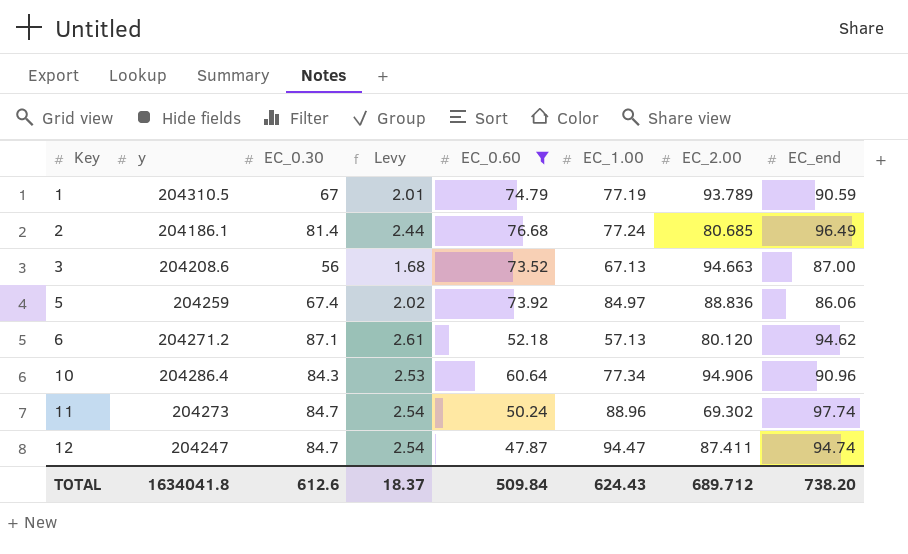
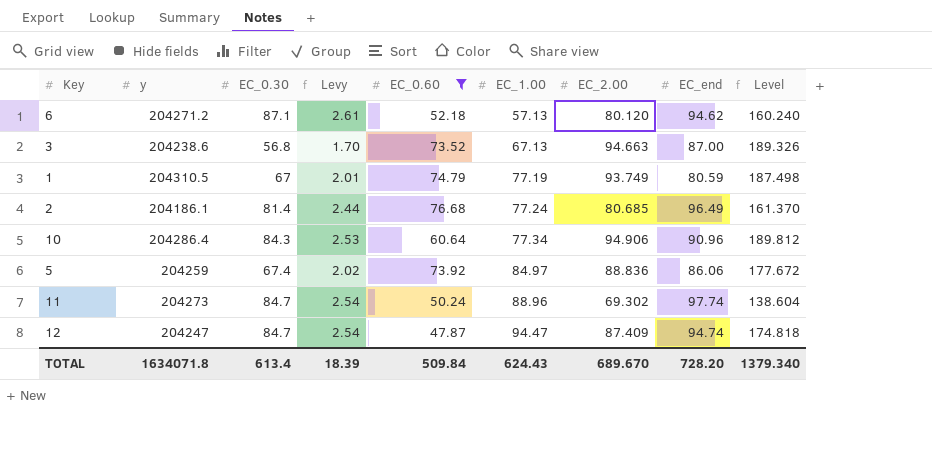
row order: Key ascending -> EC_1.00 ascending
column Level | formula: none -> [EC_2.00] * 2
3 | y: 204208.6 -> 204238.6
3 | EC_0.30: 56 -> 56.8
3 | Levy: 1.68 -> 1.70
1 | EC_2.00: 93.789 -> 93.749
1 | EC_end: 90.59 -> 80.59
12 | EC_2.00: 87.411 -> 87.409
TOTAL | y: 1634041.8 -> 1634071.8
TOTAL | EC_0.30: 612.6 -> 613.4
TOTAL | Levy: 18.37 -> 18.39
TOTAL | EC_2.00: 689.712 -> 689.670
TOTAL | EC_end: 738.20 -> 728.20

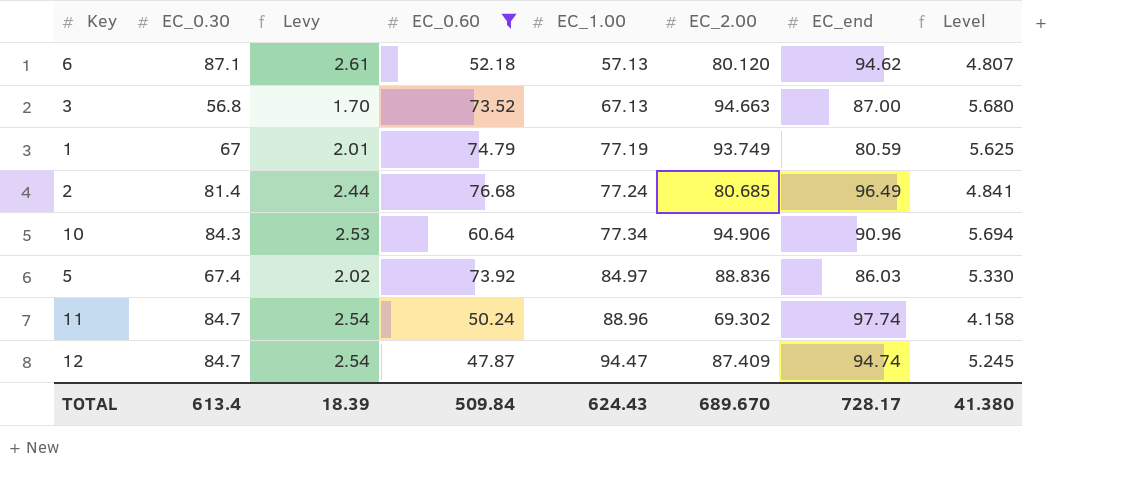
column y | position: 2 -> none
column Level | formula: [EC_2.00] * 2 -> [EC_2.00] * 0.06
5 | EC_end: 86.06 -> 86.03
TOTAL | EC_end: 728.20 -> 728.17
TOTAL | Level: 1379.340 -> 41.380

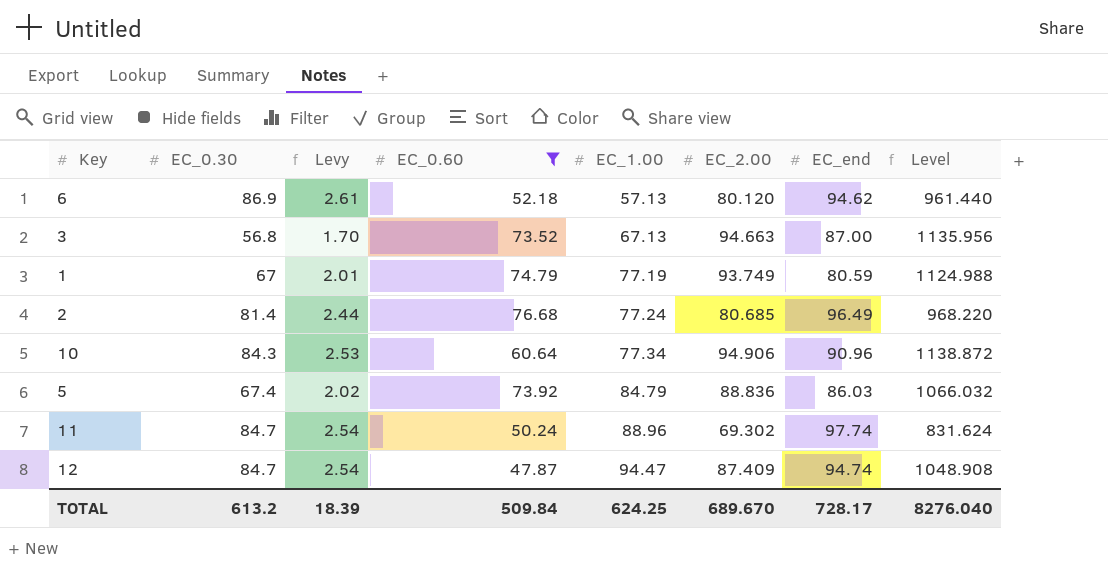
column Level | formula: [EC_2.00] * 0.06 -> [EC_2.00] * 12
6 | EC_0.30: 87.1 -> 86.9
5 | EC_1.00: 84.97 -> 84.79
TOTAL | EC_0.30: 613.4 -> 613.2
TOTAL | EC_1.00: 624.43 -> 624.25
TOTAL | Level: 41.380 -> 8276.040

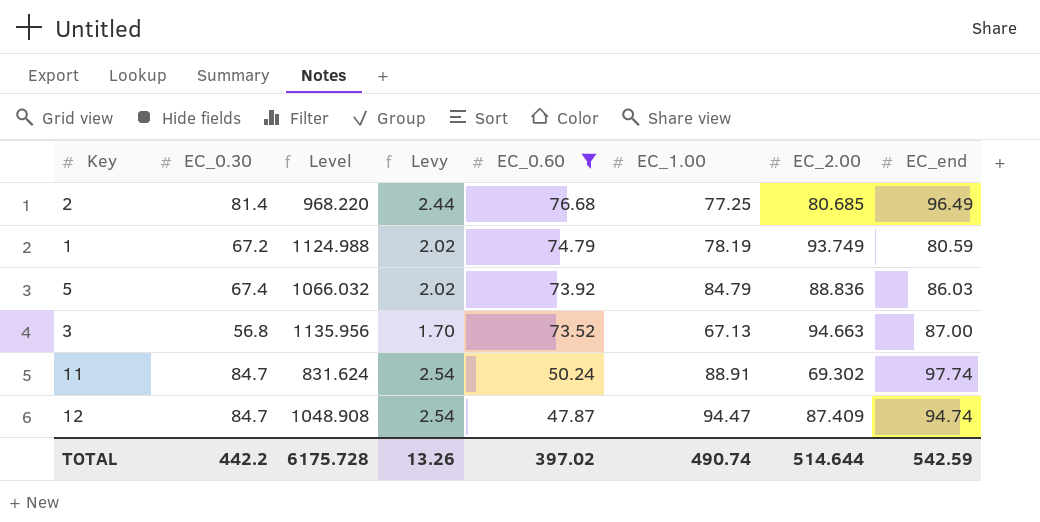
row order: EC_1.00 ascending -> EC_0.60 descending
column Level | position: 8 -> 3
row 6: 86.9 | 2.61 | 52.18 | 57.13 | 80.120 | 94.62 | 961.440 -> none
row 10: 84.3 | 2.53 | 60.64 | 77.34 | 94.906 | 90.96 | 1138.872 -> none
2 | EC_1.00: 77.24 -> 77.25
1 | EC_0.30: 67 -> 67.2
1 | Levy: 2.01 -> 2.02
1 | EC_1.00: 77.19 -> 78.19
11 | EC_1.00: 88.96 -> 88.91
TOTAL | EC_0.30: 613.2 -> 442.2
TOTAL | Level: 8276.040 -> 6175.728
TOTAL | Levy: 18.39 -> 13.26
TOTAL | EC_0.60: 509.84 -> 397.02
TOTAL | EC_1.00: 624.25 -> 490.74
TOTAL | EC_2.00: 689.670 -> 514.644
TOTAL | EC_end: 728.17 -> 542.59

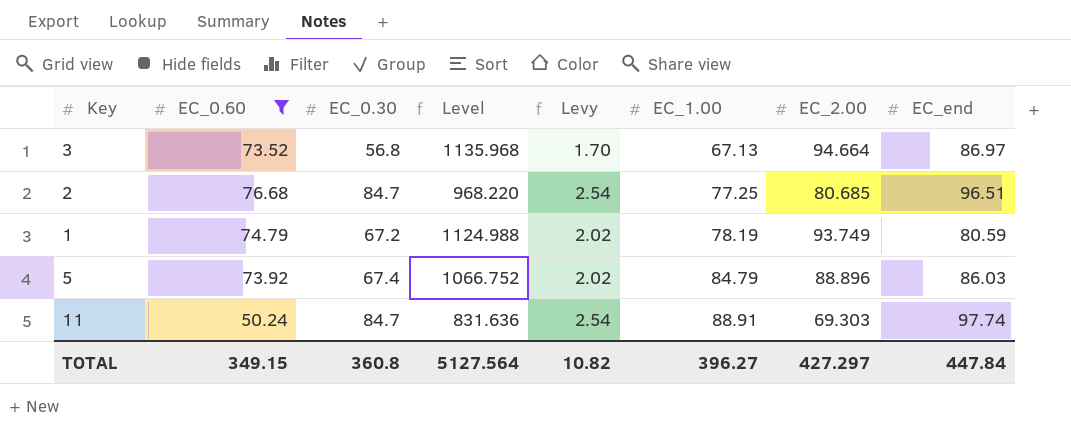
row order: EC_0.60 descending -> EC_1.00 ascending
column EC_0.60 | position: 5 -> 2
row 12: 84.7 | 1048.908 | 2.54 | 47.87 | 94.47 | 87.409 | 94.74 -> none
3 | Level: 1135.956 -> 1135.968
3 | EC_2.00: 94.663 -> 94.664
3 | EC_end: 87.00 -> 86.97
2 | EC_0.30: 81.4 -> 84.7
2 | Levy: 2.44 -> 2.54
2 | EC_end: 96.49 -> 96.51
5 | Level: 1066.032 -> 1066.752
5 | EC_2.00: 88.836 -> 88.896
11 | Level: 831.624 -> 831.636
11 | EC_2.00: 69.302 -> 69.303
TOTAL | EC_0.60: 397.02 -> 349.15
TOTAL | EC_0.30: 442.2 -> 360.8
TOTAL | Level: 6175.728 -> 5127.564
TOTAL | Levy: 13.26 -> 10.82
TOTAL | EC_1.00: 490.74 -> 396.27
TOTAL | EC_2.00: 514.644 -> 427.297
TOTAL | EC_end: 542.59 -> 447.84

